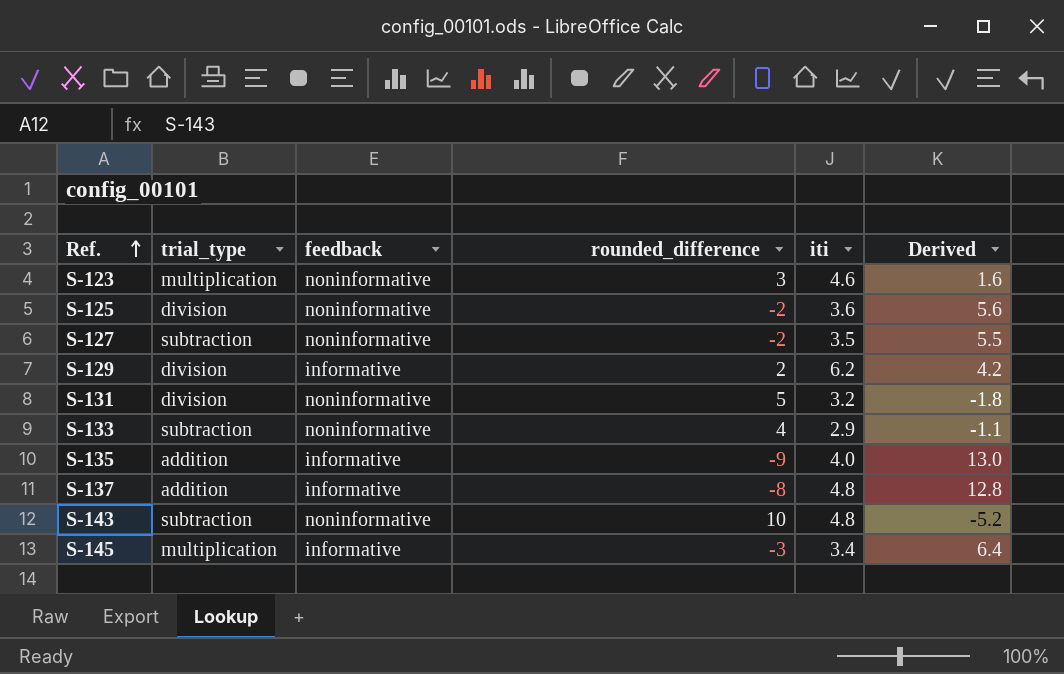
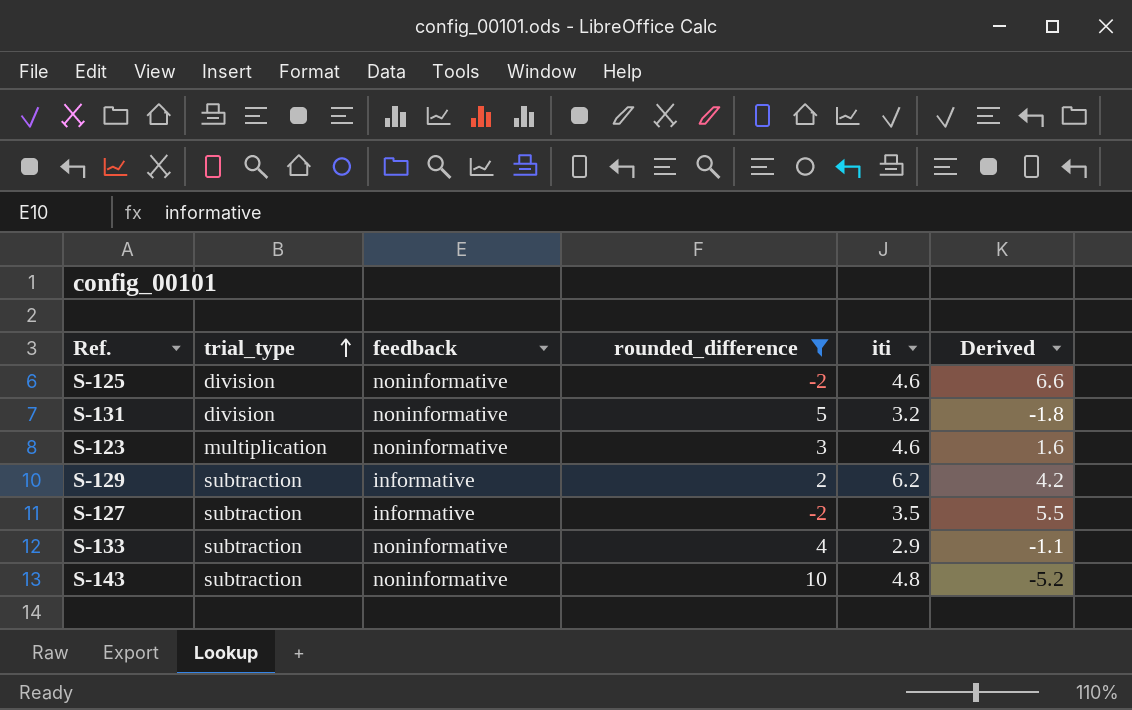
filter: none -> rounded_difference >= -2
row order: Ref. ascending -> trial_type ascending
S-125 | iti: 3.6 -> 4.6
S-125 | Derived: 5.6 -> 6.6
S-129 | trial_type: division -> subtraction
S-127 | feedback: noninformative -> informative

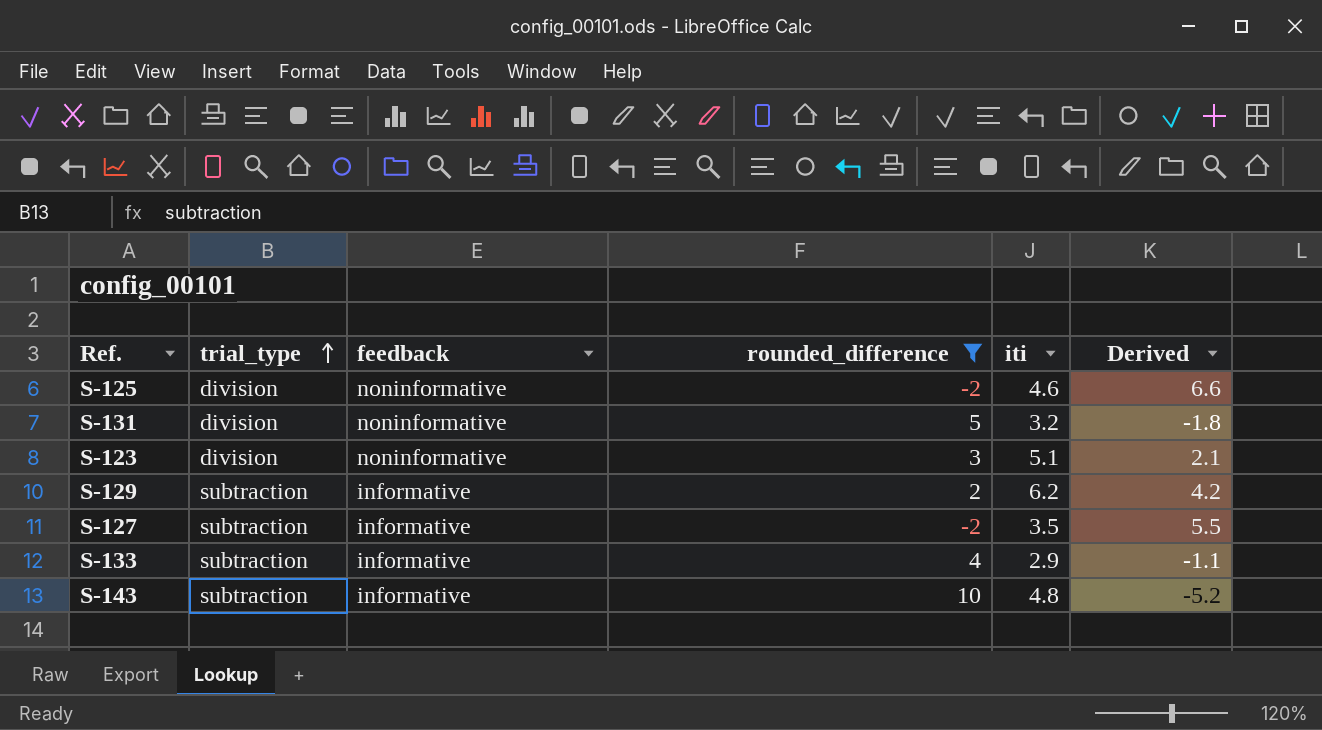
S-123 | trial_type: multiplication -> division
S-123 | iti: 4.6 -> 5.1
S-123 | Derived: 1.6 -> 2.1
S-133 | feedback: noninformative -> informative
S-143 | feedback: noninformative -> informative

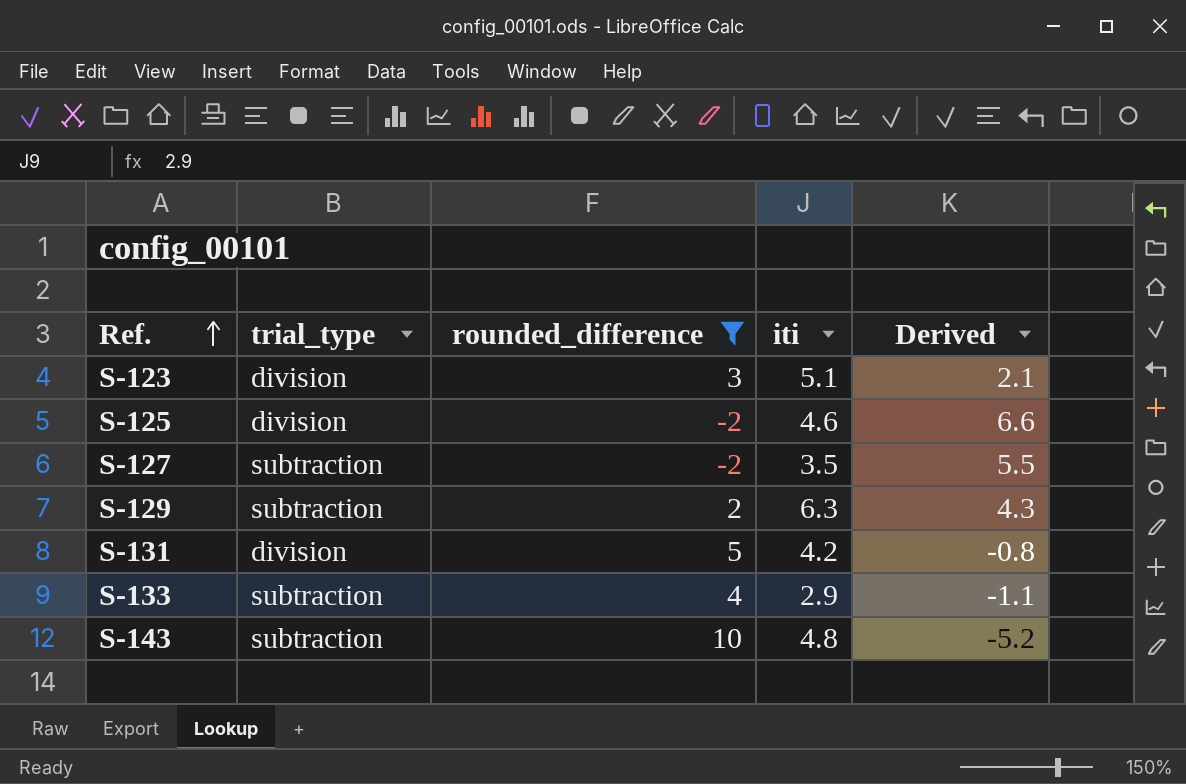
row order: trial_type ascending -> Ref. ascending
column feedback | position: 3 -> none
S-129 | iti: 6.2 -> 6.3
S-129 | Derived: 4.2 -> 4.3
S-131 | iti: 3.2 -> 4.2
S-131 | Derived: -1.8 -> -0.8

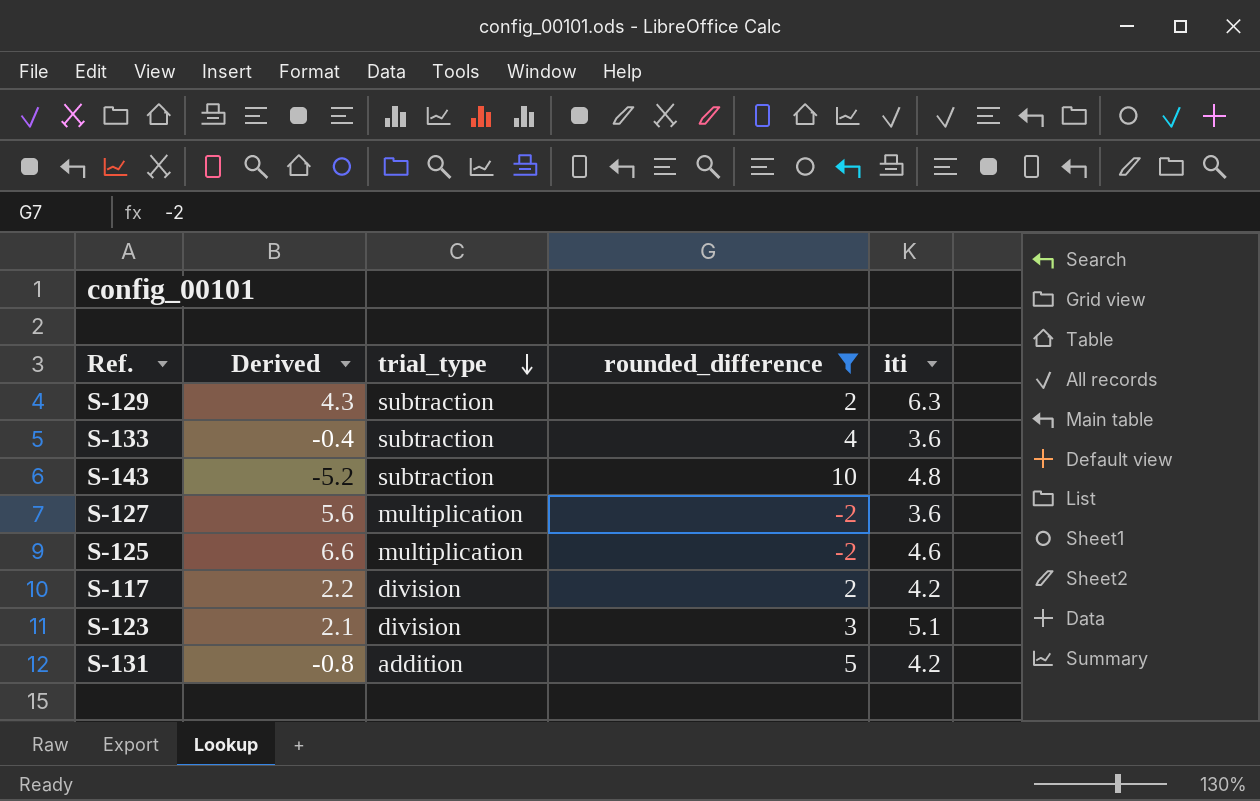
row order: Ref. ascending -> trial_type descending
column Derived | position: 5 -> 2
S-133 | Derived: -1.1 -> -0.4
S-133 | iti: 2.9 -> 3.6
S-127 | Derived: 5.5 -> 5.6
S-127 | trial_type: subtraction -> multiplication
S-127 | iti: 3.5 -> 3.6
S-125 | trial_type: division -> multiplication
row S-117: none -> 2.2 | division | 2 | 4.2
S-131 | trial_type: division -> addition

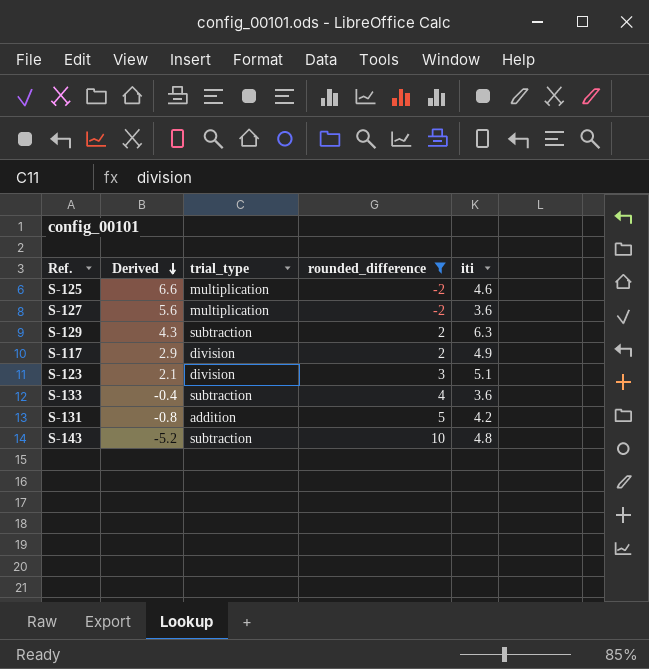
row order: trial_type descending -> Derived descending
S-117 | Derived: 2.2 -> 2.9
S-117 | iti: 4.2 -> 4.9

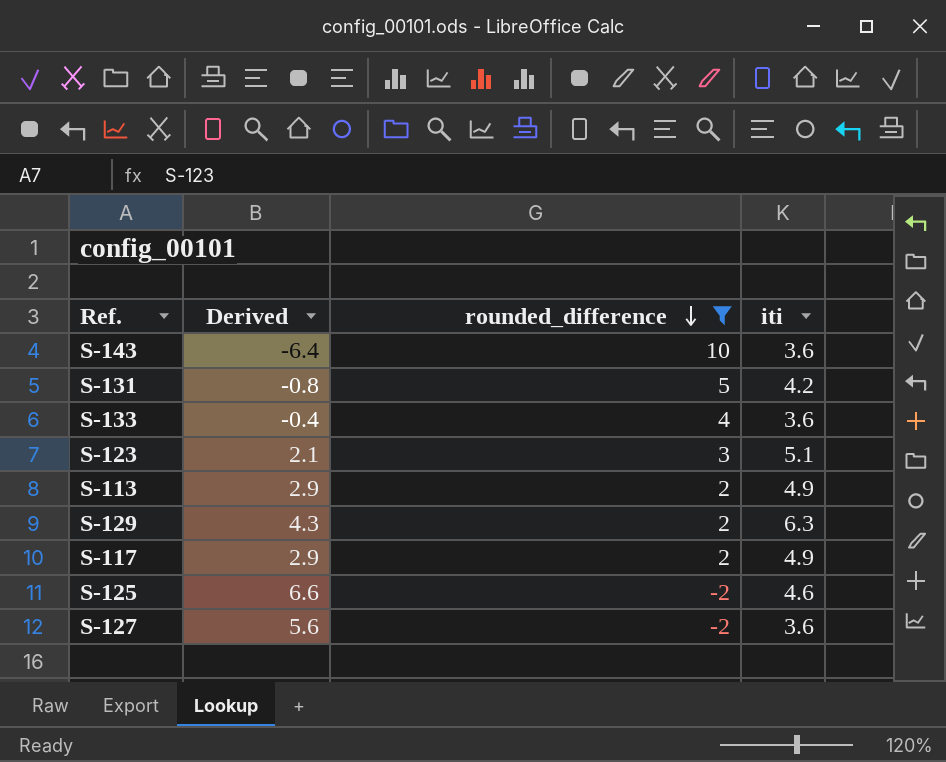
row order: Derived descending -> rounded_difference descending
column trial_type | position: 3 -> none
S-143 | Derived: -5.2 -> -6.4
S-143 | iti: 4.8 -> 3.6
row S-113: none -> 2.9 | 2 | 4.9

